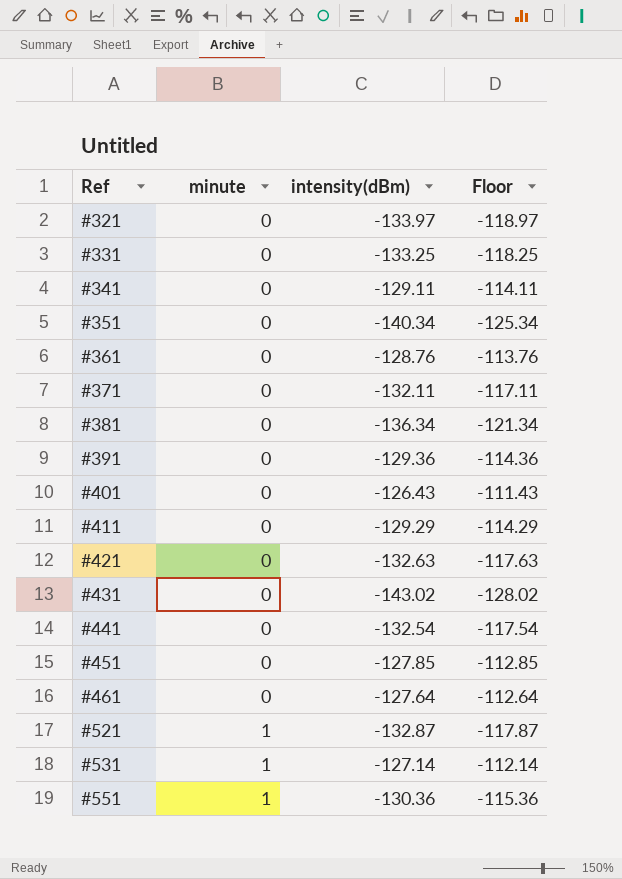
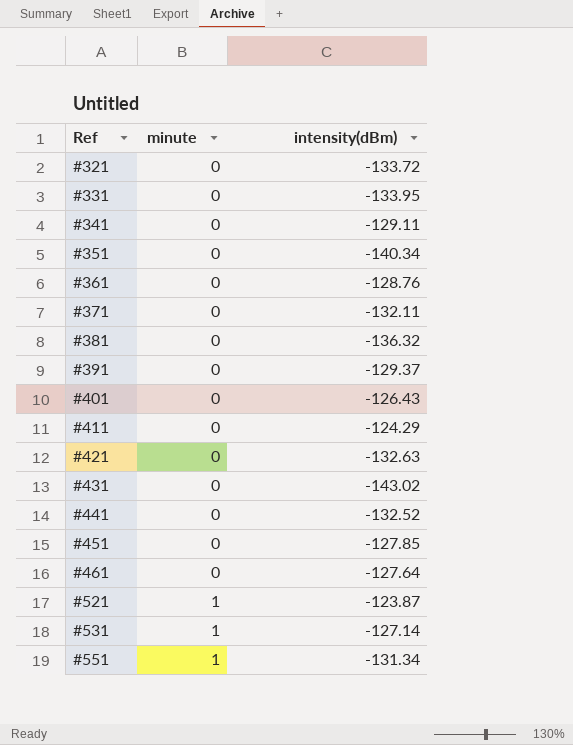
column Floor | formula: [intensity(dBm)] + 15 -> none
#321 | intensity(dBm): -133.97 -> -133.72
#331 | intensity(dBm): -133.25 -> -133.95
#381 | intensity(dBm): -136.34 -> -136.32
#391 | intensity(dBm): -129.36 -> -129.37
#411 | intensity(dBm): -129.29 -> -124.29
#441 | intensity(dBm): -132.54 -> -132.52
#521 | intensity(dBm): -132.87 -> -123.87
#551 | intensity(dBm): -130.36 -> -131.34

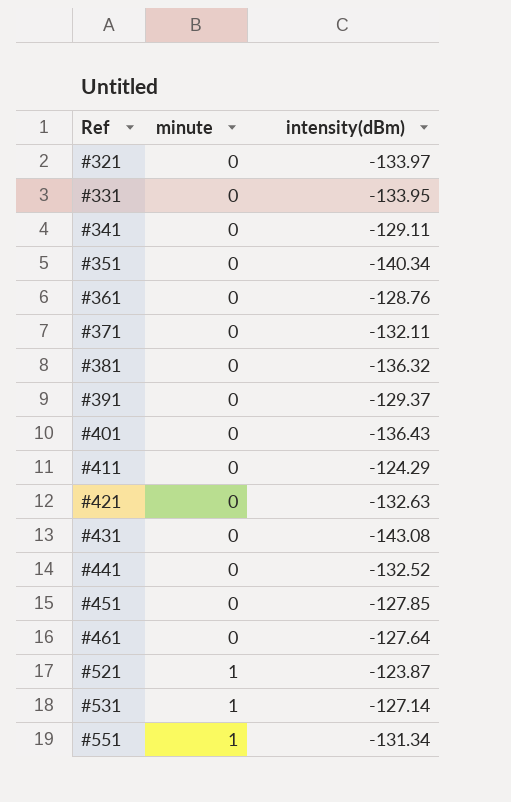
#321 | intensity(dBm): -133.72 -> -133.97
#401 | intensity(dBm): -126.43 -> -136.43
#431 | intensity(dBm): -143.02 -> -143.08

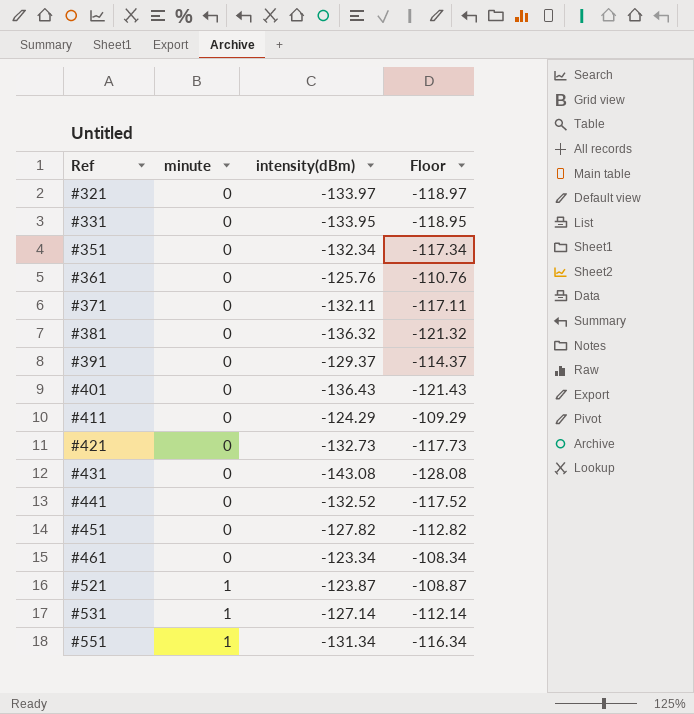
column Floor | formula: none -> [intensity(dBm)] + 15
row #341: 0 | -129.11 -> none
#351 | intensity(dBm): -140.34 -> -132.34
#361 | intensity(dBm): -128.76 -> -125.76
#421 | intensity(dBm): -132.63 -> -132.73
#451 | intensity(dBm): -127.85 -> -127.82
#461 | intensity(dBm): -127.64 -> -123.34

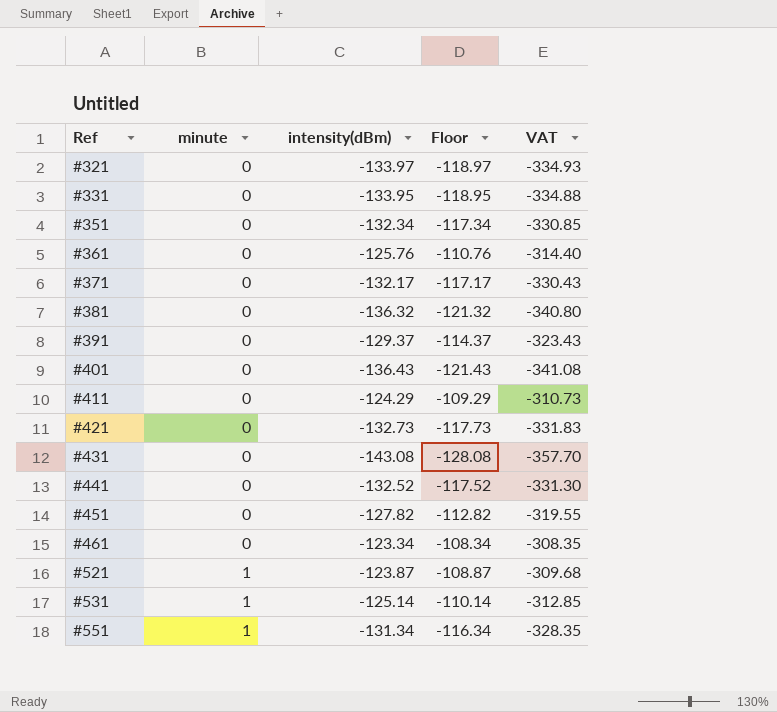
column VAT | formula: none -> [intensity(dBm)] * 2.5
#371 | intensity(dBm): -132.11 -> -132.17
#371 | Floor: -117.11 -> -117.17
#531 | intensity(dBm): -127.14 -> -125.14
#531 | Floor: -112.14 -> -110.14

